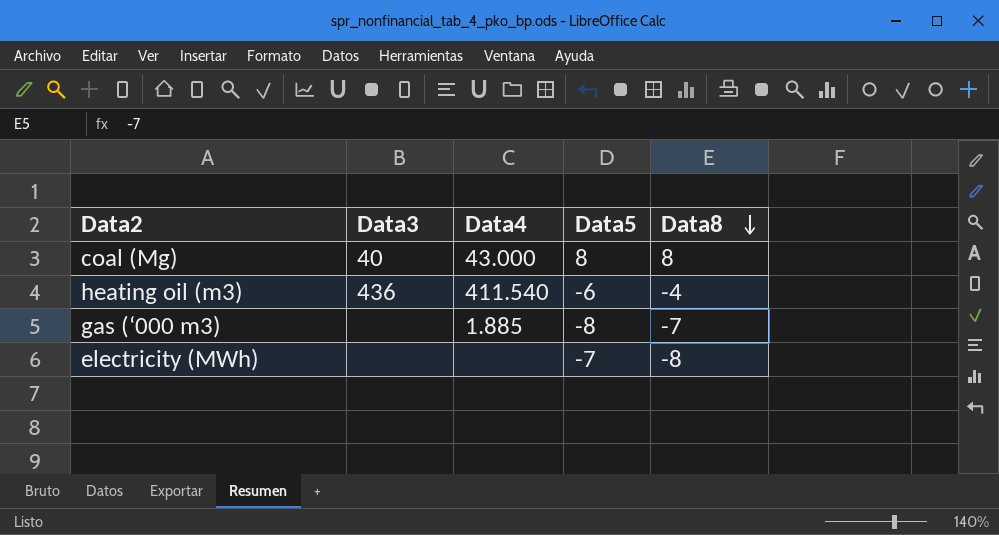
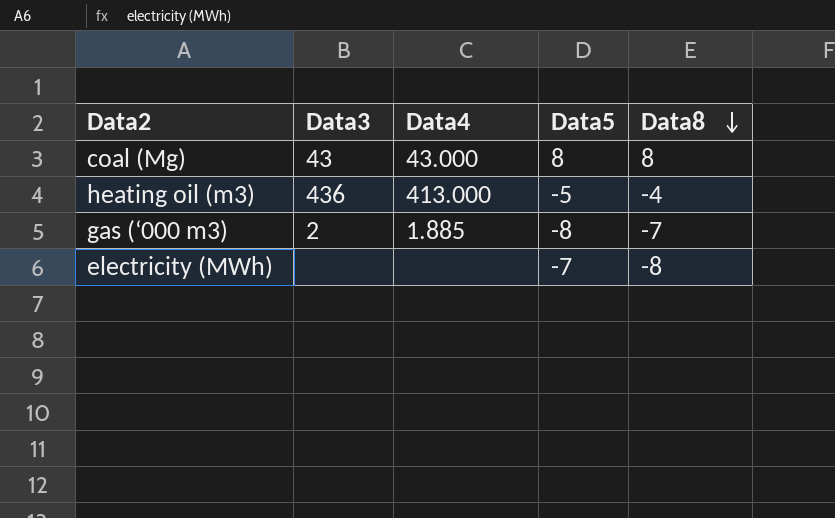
coal (Mg) | Data3: 40 -> 43
heating oil (m3) | Data4: 411.540 -> 413.000
heating oil (m3) | Data5: -6 -> -5
gas (‘000 m3) | Data3: none -> 2

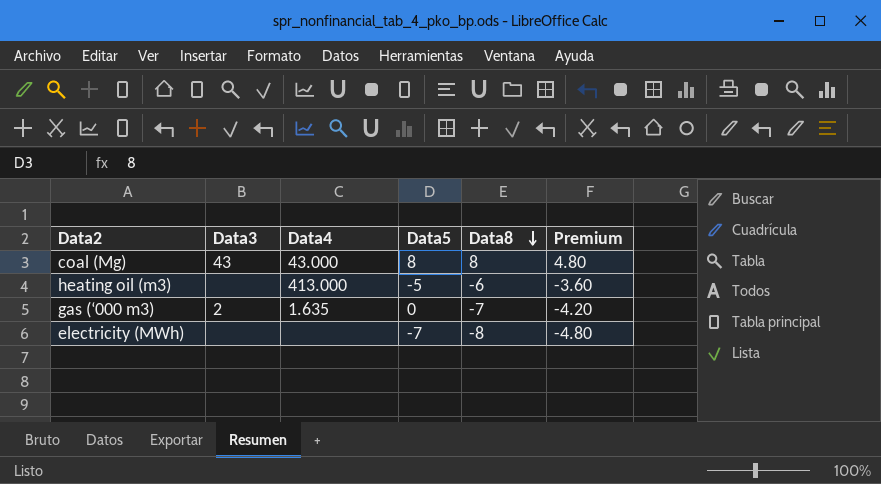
column Premium | formula: none -> [Data8] * 0.6
heating oil (m3) | Data3: 436 -> none
heating oil (m3) | Data8: -4 -> -6
gas (‘000 m3) | Data4: 1.885 -> 1.635
gas (‘000 m3) | Data5: -8 -> 0

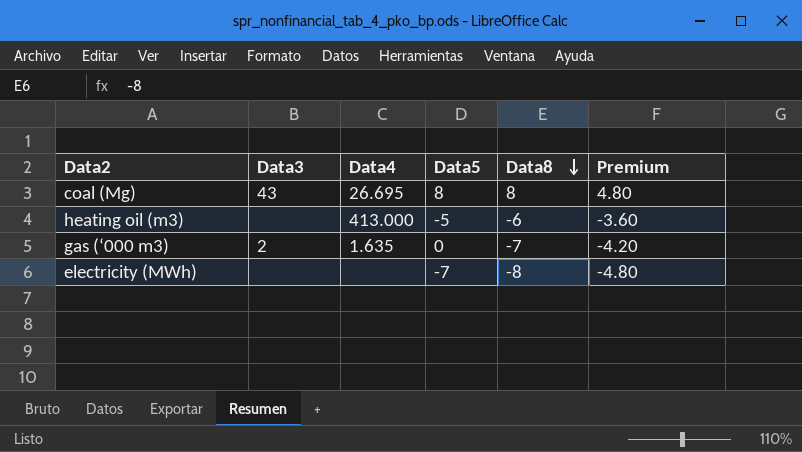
coal (Mg) | Data4: 43.000 -> 26.695

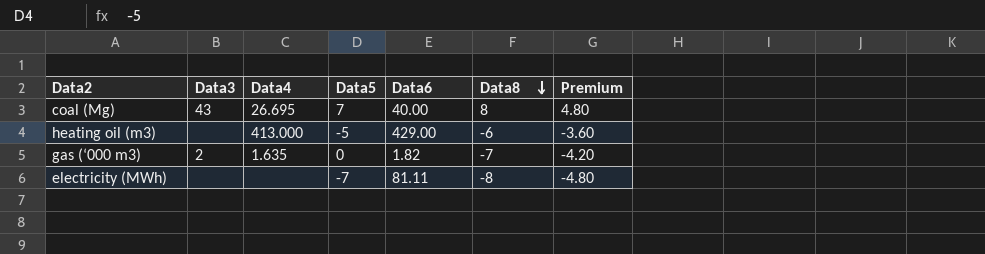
column Data6 | position: none -> 5
coal (Mg) | Data5: 8 -> 7

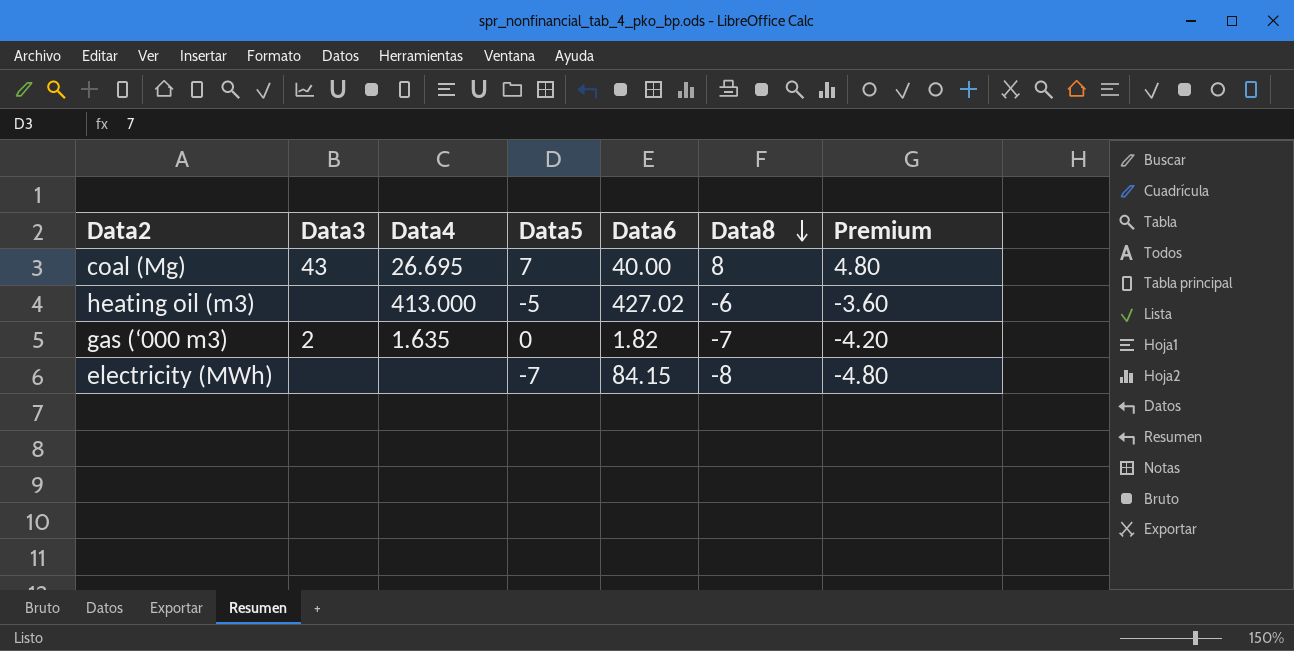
heating oil (m3) | Data6: 429.00 -> 427.02
electricity (MWh) | Data6: 81.11 -> 84.15

